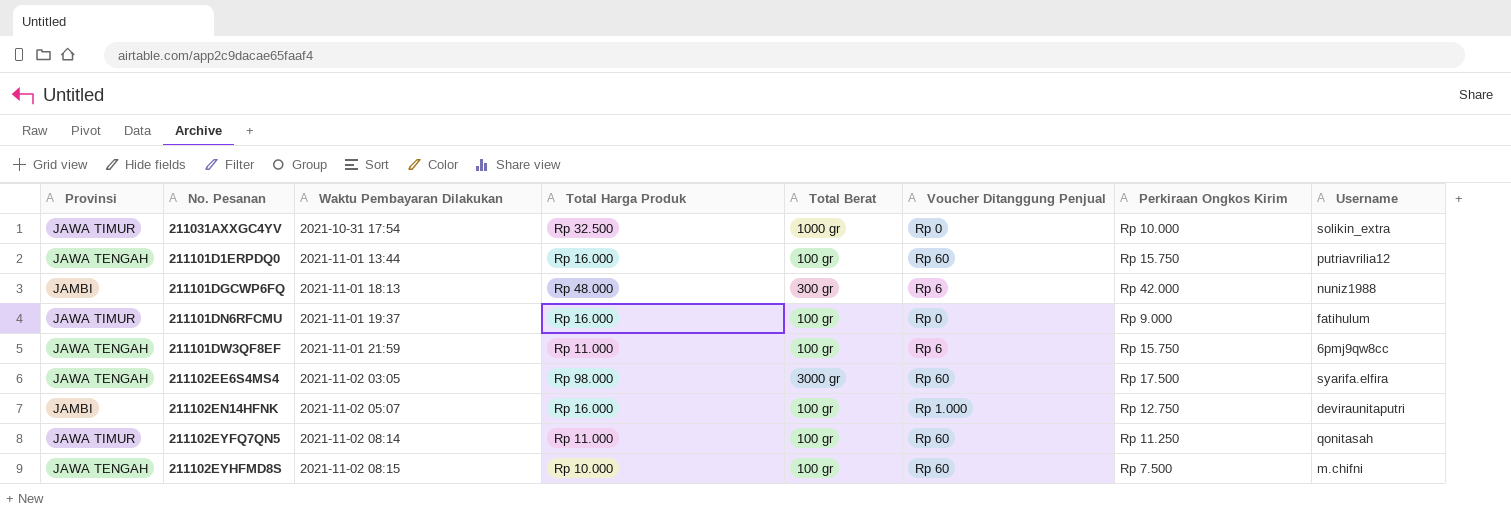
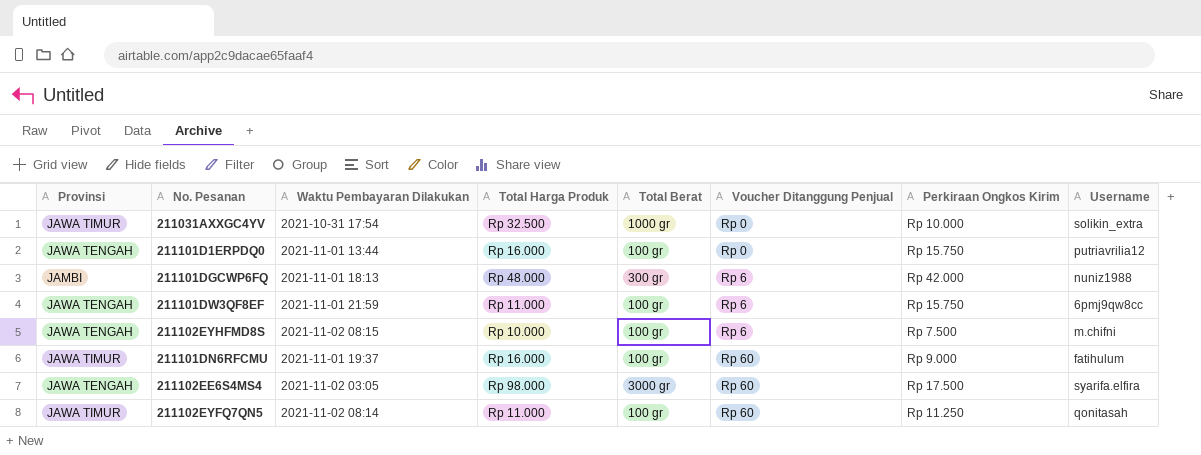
row order: No. Pesanan ascending -> Voucher Ditanggung Penjual ascending
row 211102EN14HFNK: JAMBI | 2021-11-02 05:07 | Rp 16.000 | 100 gr | Rp 1.000 | Rp 12.750 | deviraunitaputri -> none
211101D1ERPDQ0 | Voucher Ditanggung Penjual: Rp 60 -> Rp 0
211102EYHFMD8S | Voucher Ditanggung Penjual: Rp 60 -> Rp 6
211101DN6RFCMU | Voucher Ditanggung Penjual: Rp 0 -> Rp 60

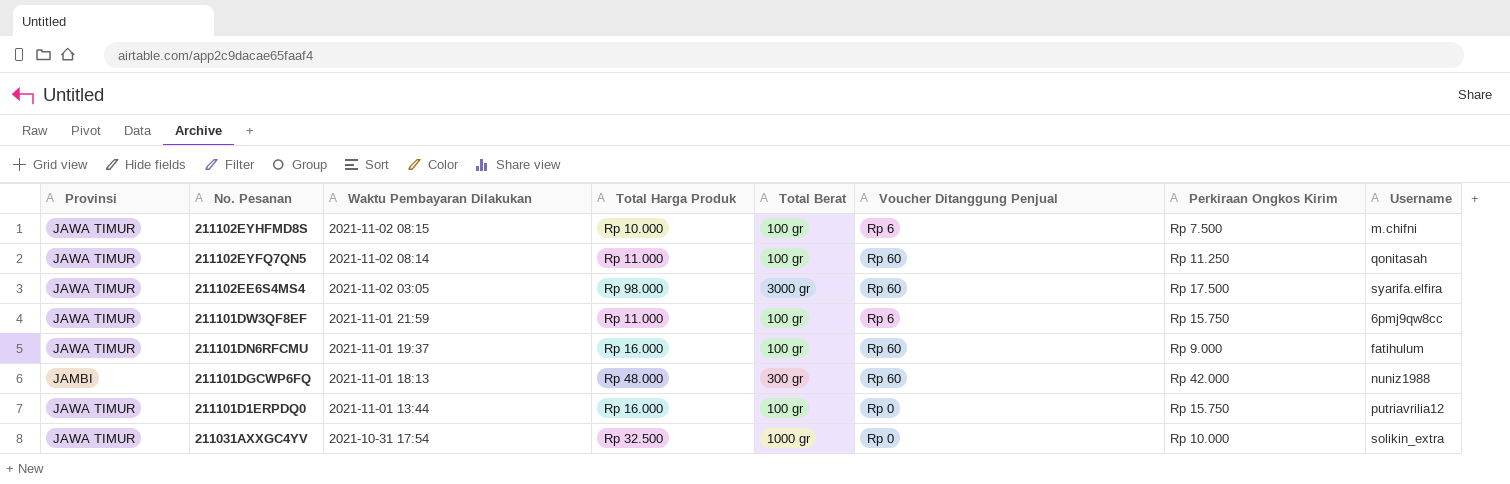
row order: Voucher Ditanggung Penjual ascending -> No. Pesanan descending
211102EYHFMD8S | Provinsi: JAWA TENGAH -> JAWA TIMUR
211102EE6S4MS4 | Provinsi: JAWA TENGAH -> JAWA TIMUR
211101DW3QF8EF | Provinsi: JAWA TENGAH -> JAWA TIMUR
211101DGCWP6FQ | Voucher Ditanggung Penjual: Rp 6 -> Rp 60
211101D1ERPDQ0 | Provinsi: JAWA TENGAH -> JAWA TIMUR

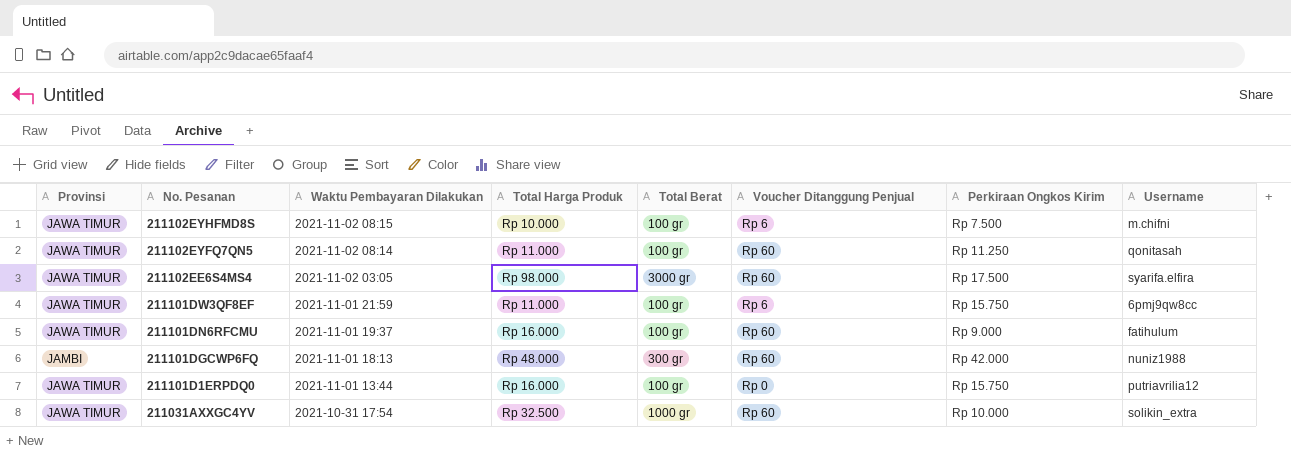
211031AXXGC4YV | Voucher Ditanggung Penjual: Rp 0 -> Rp 60

